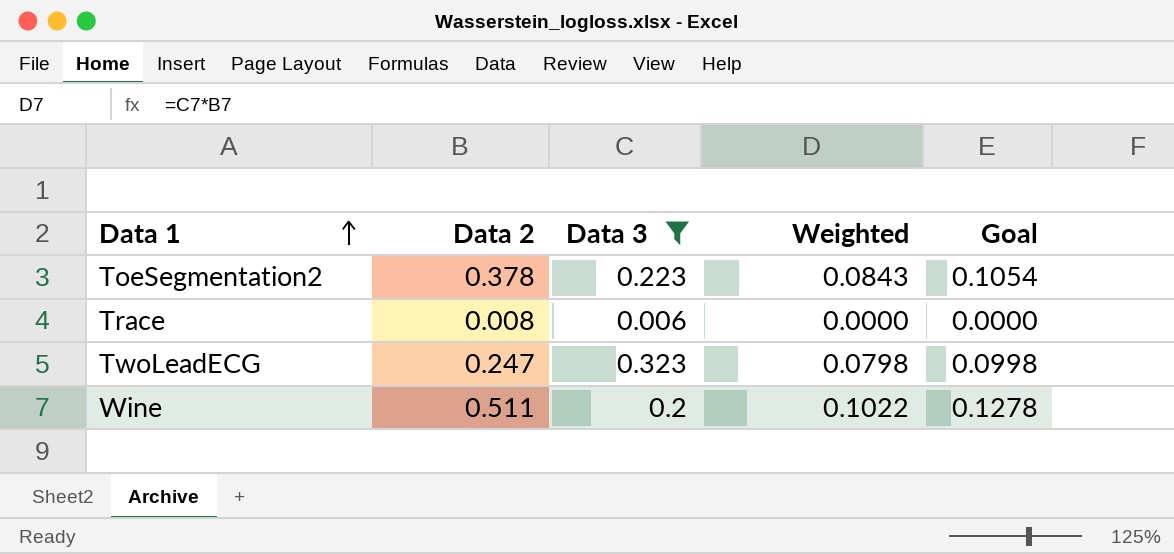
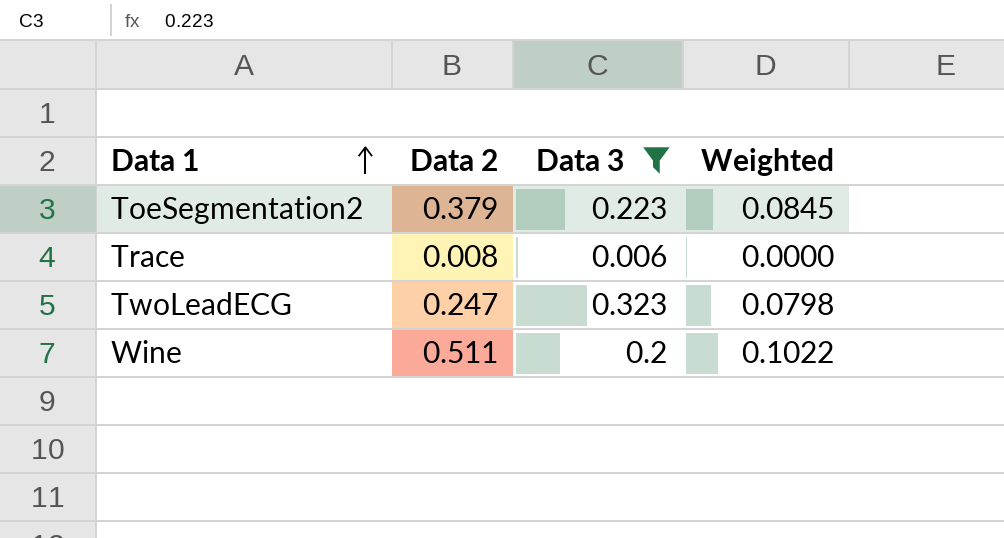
column Goal | formula: [Weighted] * 1.25 -> none
ToeSegmentation2 | Data 2: 0.378 -> 0.379
ToeSegmentation2 | Weighted: 0.0843 -> 0.0845

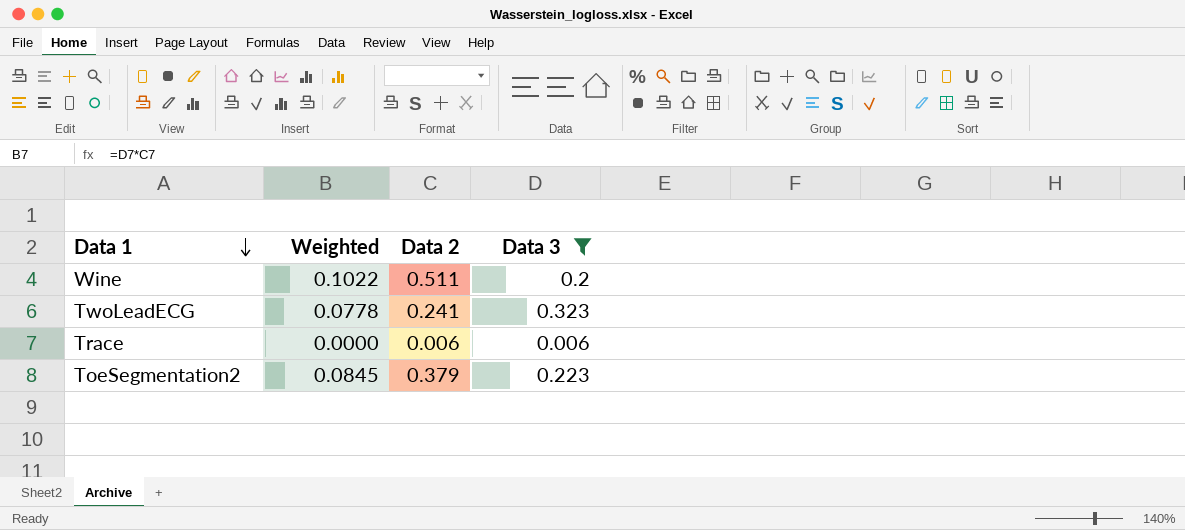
row order: Data 1 ascending -> Data 1 descending
column Weighted | position: 4 -> 2
TwoLeadECG | Weighted: 0.0798 -> 0.0778
TwoLeadECG | Data 2: 0.247 -> 0.241
Trace | Data 2: 0.008 -> 0.006

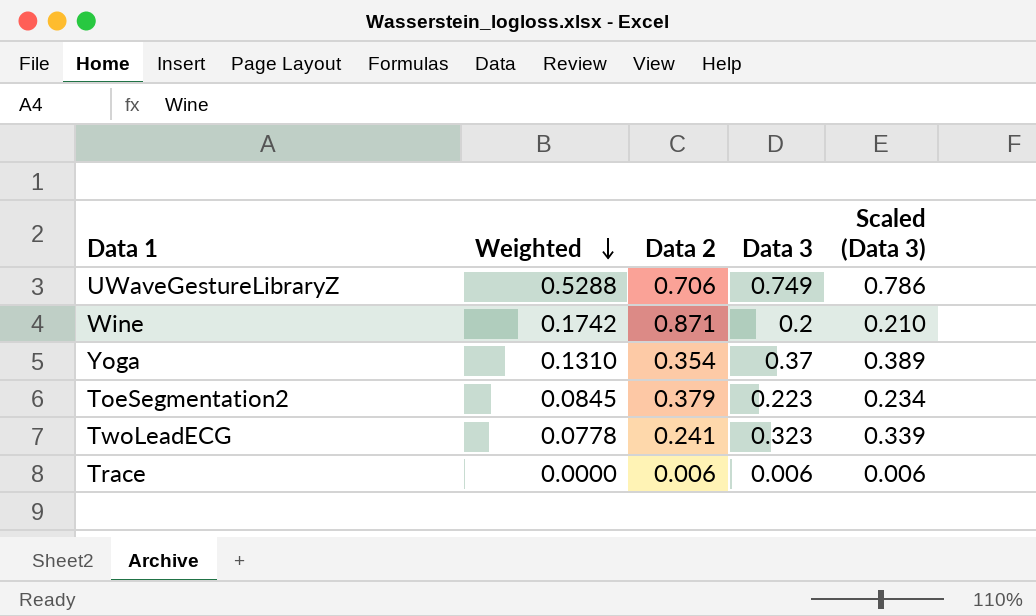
filter: Data 3 <= 0.323 -> none
row order: Data 1 descending -> Weighted descending
column Scaled (Data 3) | formula: none -> [Data 3] * 1.05
Wine | Weighted: 0.1022 -> 0.1742
Wine | Data 2: 0.511 -> 0.871

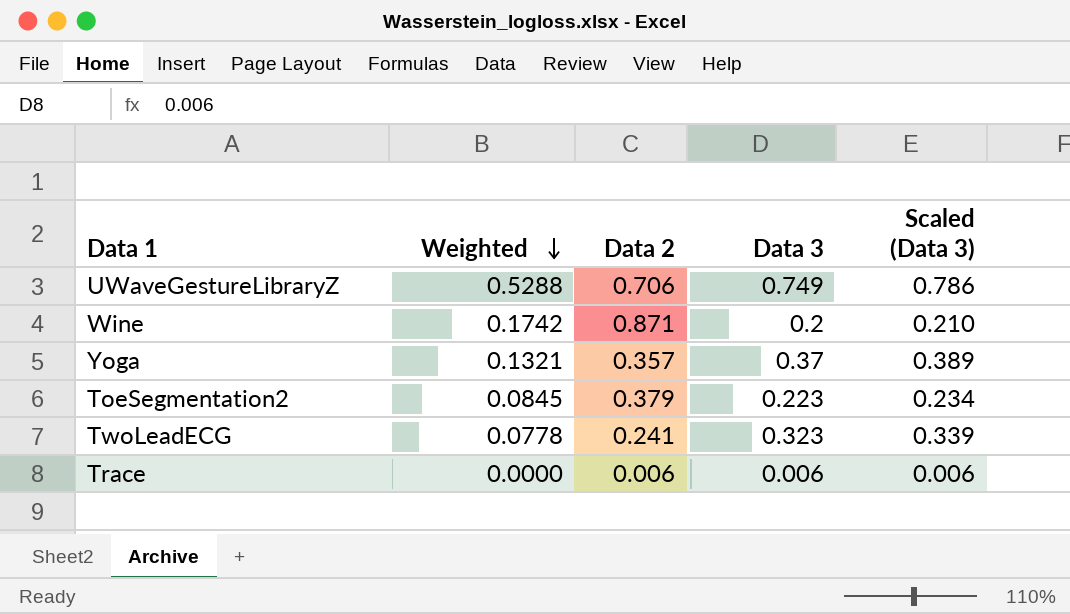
Yoga | Weighted: 0.1310 -> 0.1321
Yoga | Data 2: 0.354 -> 0.357

